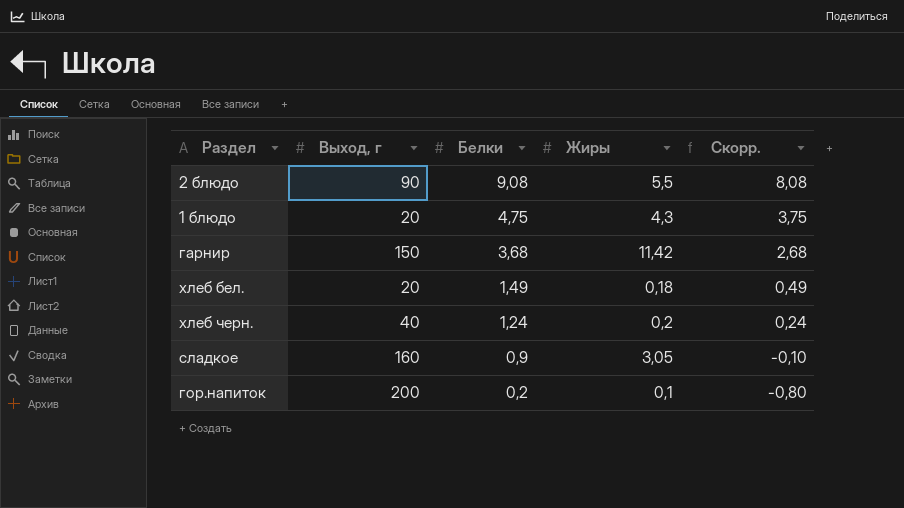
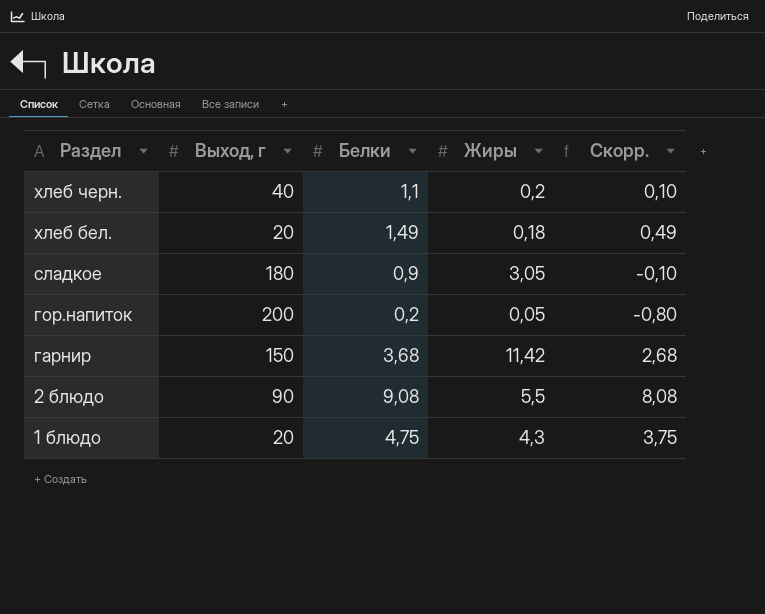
row order: Белки descending -> Раздел descending
хлеб черн. | Белки: 1,24 -> 1,1
хлеб черн. | Скорр.: 0,24 -> 0,10
сладкое | Выход, г: 160 -> 180
гор.напиток | Жиры: 0,1 -> 0,05

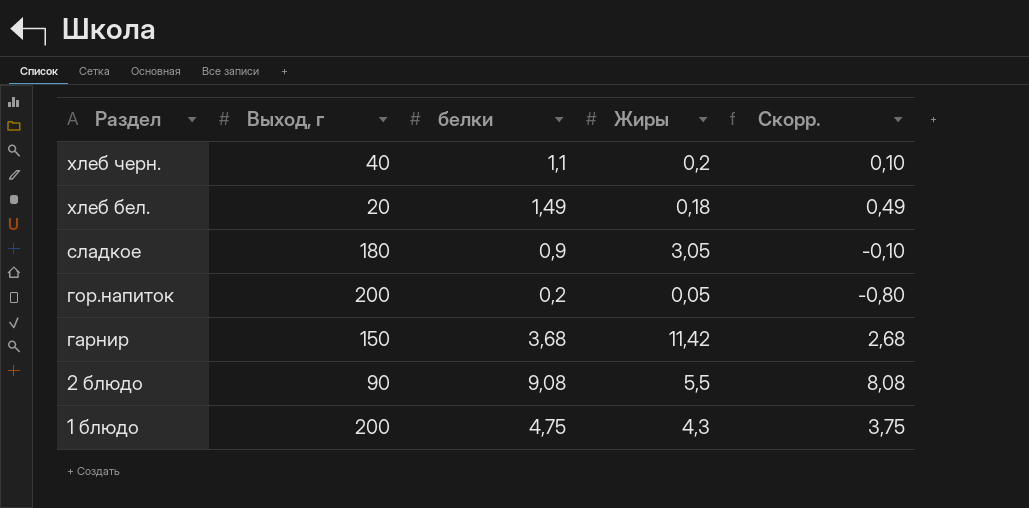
column name: Белки -> белки
1 блюдо | Выход, г: 20 -> 200

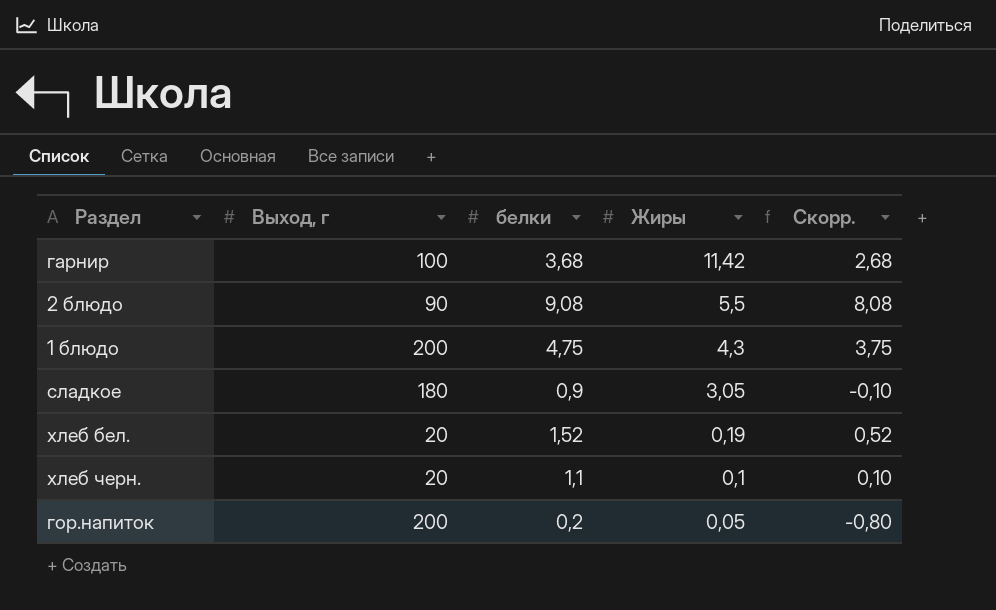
row order: Раздел descending -> Жиры descending
гарнир | Выход, г: 150 -> 100
хлеб бел. | белки: 1,49 -> 1,52
хлеб бел. | Жиры: 0,18 -> 0,19
хлеб бел. | Скорр.: 0,49 -> 0,52
хлеб черн. | Выход, г: 40 -> 20
хлеб черн. | Жиры: 0,2 -> 0,1

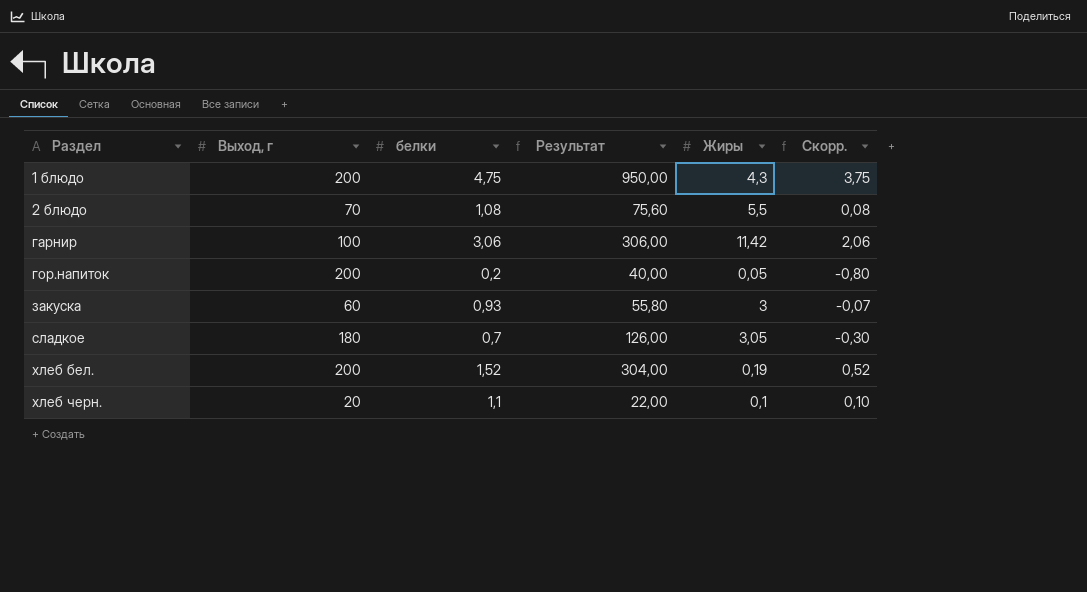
row order: Жиры descending -> Раздел ascending
column Результат | formula: none -> [Выход, г] * [белки]
2 блюдо | Выход, г: 90 -> 70
2 блюдо | белки: 9,08 -> 1,08
2 блюдо | Скорр.: 8,08 -> 0,08
гарнир | белки: 3,68 -> 3,06
гарнир | Скорр.: 2,68 -> 2,06
row закуска: none -> 60 | 0,93 | 55,80 | 3 | -0,07
сладкое | белки: 0,9 -> 0,7
сладкое | Скорр.: -0,10 -> -0,30
хлеб бел. | Выход, г: 20 -> 200

